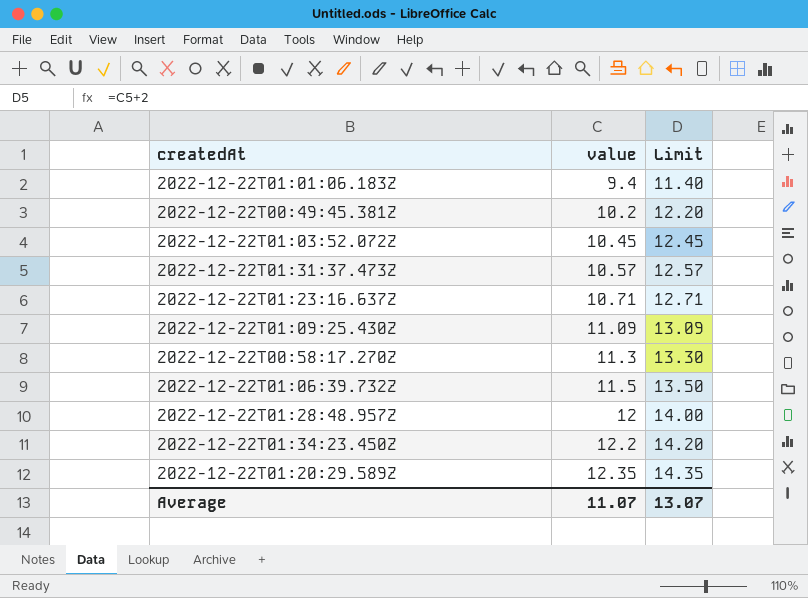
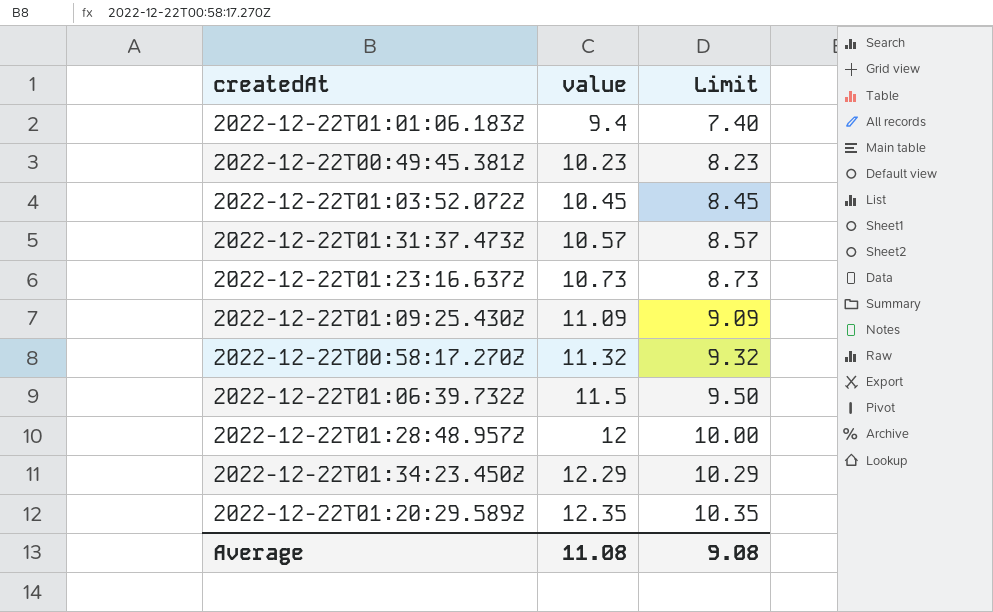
column Limit | formula: [value] + 2 -> [value] - 2
2022-12-22T00:49:45.381Z | value: 10.2 -> 10.23
2022-12-22T01:23:16.637Z | value: 10.71 -> 10.73
2022-12-22T00:58:17.270Z | value: 11.3 -> 11.32
2022-12-22T01:34:23.450Z | value: 12.2 -> 12.29
Average | value: 11.07 -> 11.08
Average | Limit: 13.07 -> 9.08

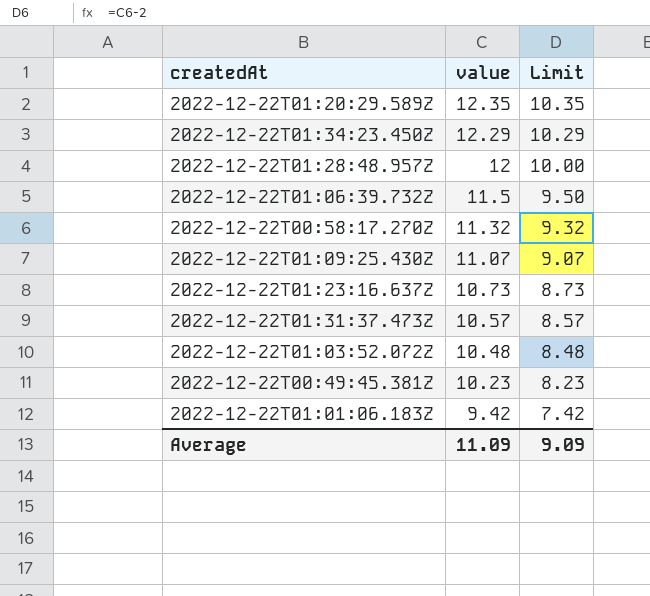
row order: value ascending -> value descending
2022-12-22T01:09:25.430Z | value: 11.09 -> 11.07
2022-12-22T01:09:25.430Z | Limit: 9.09 -> 9.07
2022-12-22T01:03:52.072Z | value: 10.45 -> 10.48
2022-12-22T01:03:52.072Z | Limit: 8.45 -> 8.48
2022-12-22T01:01:06.183Z | value: 9.4 -> 9.42
2022-12-22T01:01:06.183Z | Limit: 7.40 -> 7.42
Average | value: 11.08 -> 11.09
Average | Limit: 9.08 -> 9.09

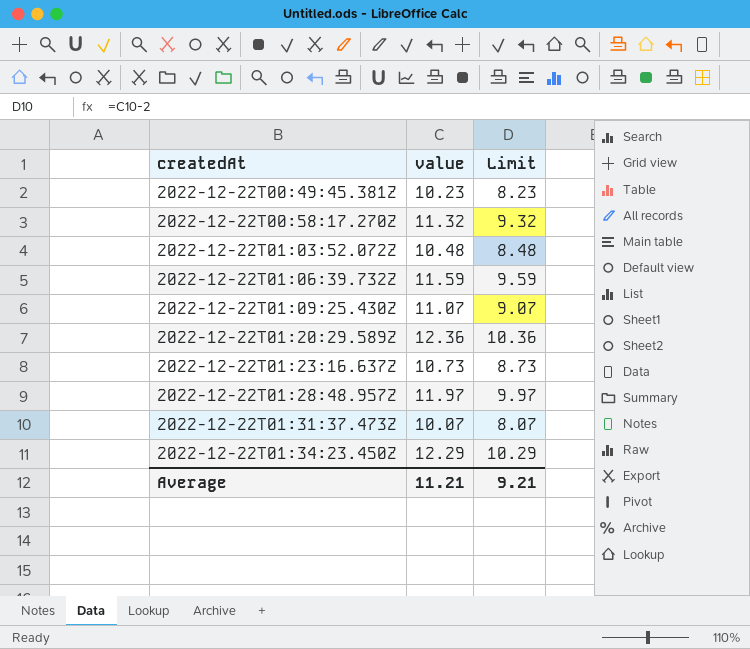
row order: value descending -> createdAt ascending
row 2022-12-22T01:01:06.183Z: 9.42 | 7.42 -> none
2022-12-22T01:06:39.732Z | value: 11.5 -> 11.59
2022-12-22T01:06:39.732Z | Limit: 9.50 -> 9.59
2022-12-22T01:20:29.589Z | value: 12.35 -> 12.36
2022-12-22T01:20:29.589Z | Limit: 10.35 -> 10.36
2022-12-22T01:28:48.957Z | value: 12 -> 11.97
2022-12-22T01:28:48.957Z | Limit: 10.00 -> 9.97
2022-12-22T01:31:37.473Z | value: 10.57 -> 10.07
2022-12-22T01:31:37.473Z | Limit: 8.57 -> 8.07
Average | value: 11.09 -> 11.21
Average | Limit: 9.09 -> 9.21

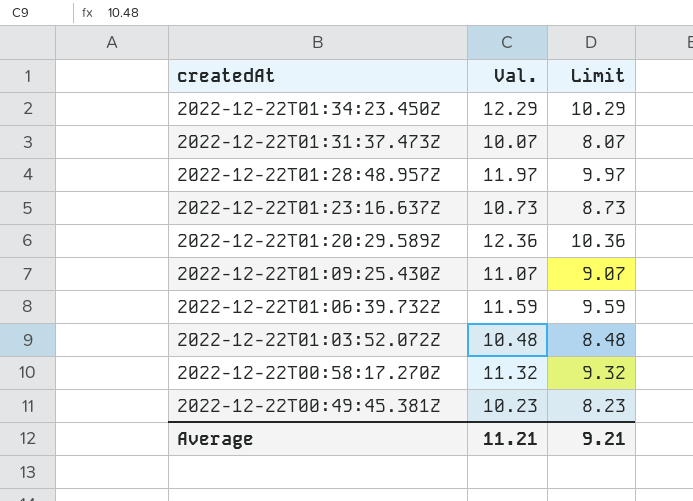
row order: createdAt ascending -> createdAt descending
column name: value -> Val.

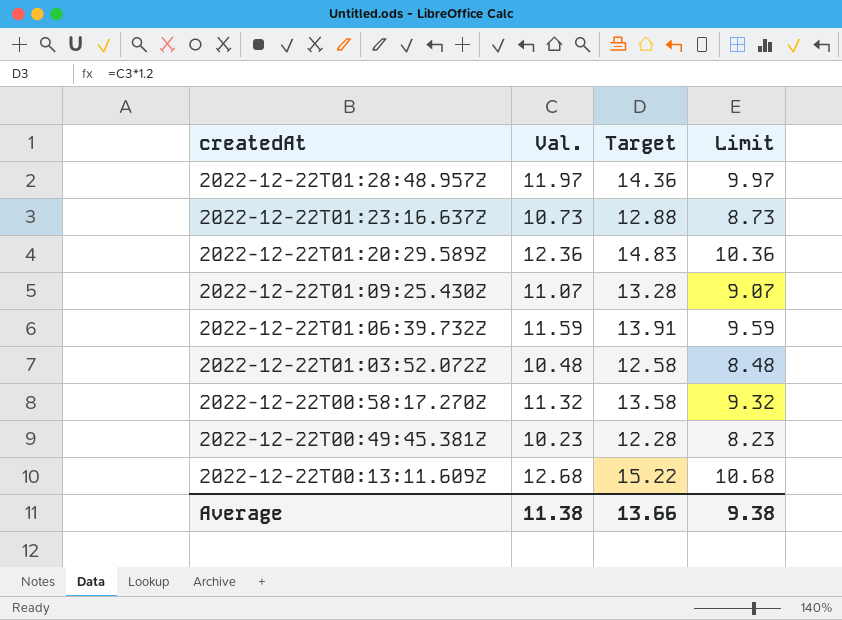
column Target | formula: none -> [Val.] * 1.2
row 2022-12-22T01:34:23.450Z: 12.29 | 10.29 -> none
row 2022-12-22T01:31:37.473Z: 10.07 | 8.07 -> none
row 2022-12-22T00:13:11.609Z: none -> 12.68 | 15.22 | 10.68
Average | Val.: 11.21 -> 11.38
Average | Limit: 9.21 -> 9.38

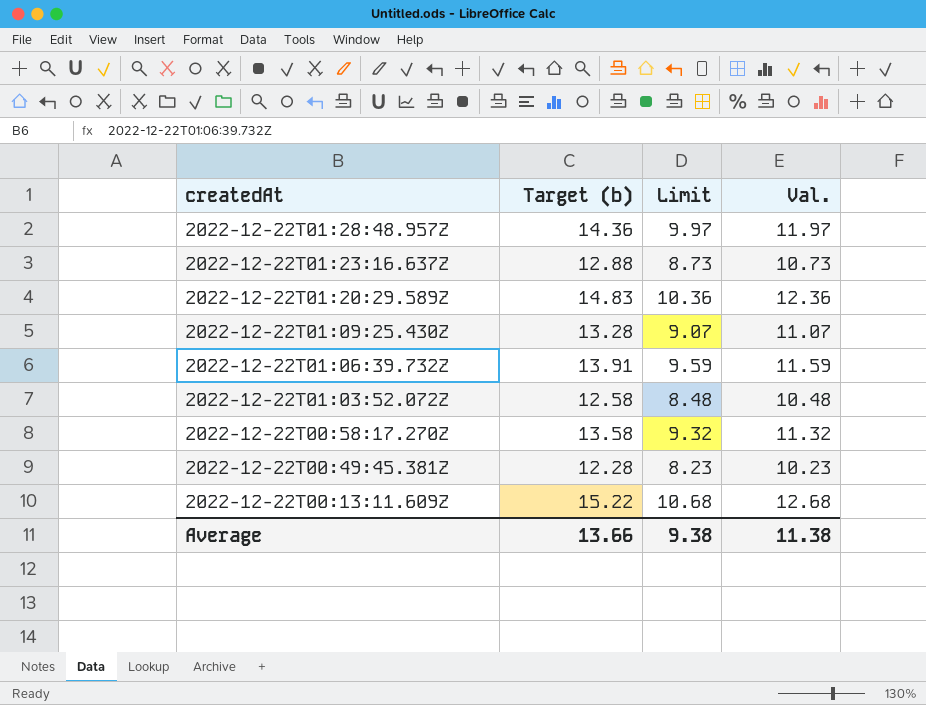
column name: Target -> Target (b)
column Val. | position: 2 -> 4

